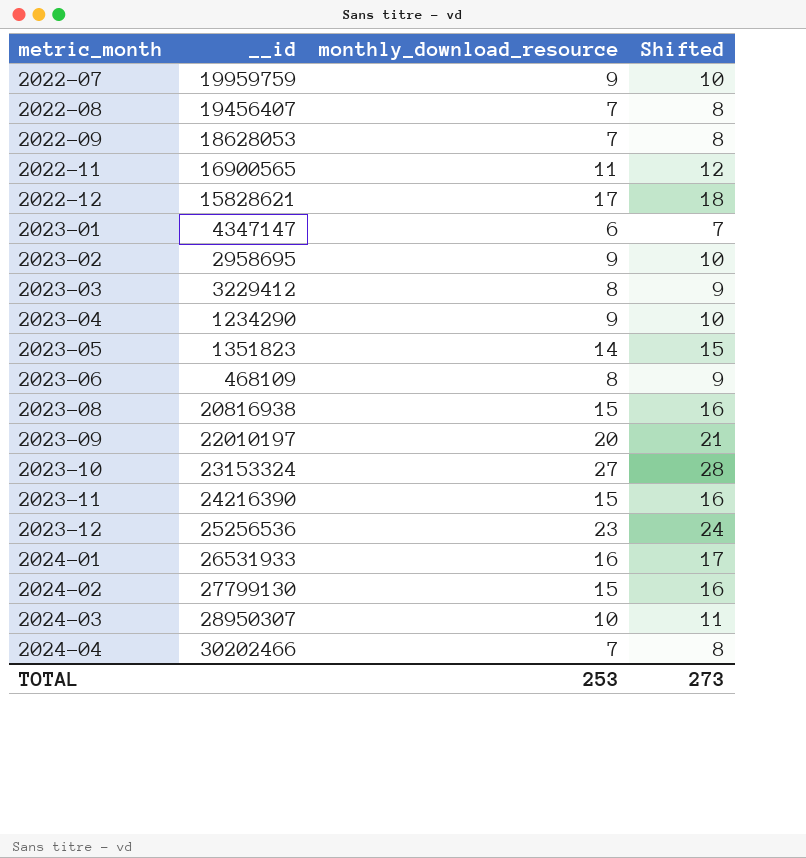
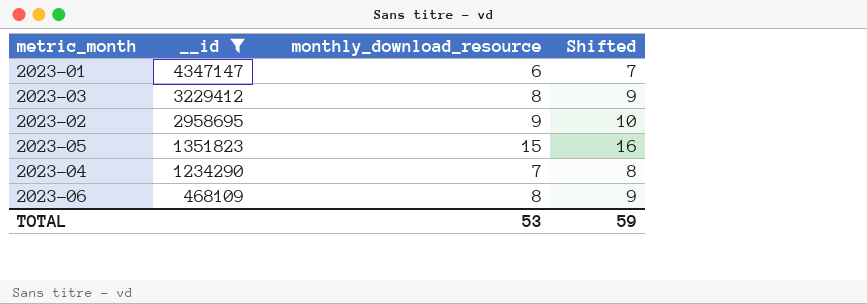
filter: none -> __id <= 4347147
row order: metric_month ascending -> __id descending
2023-05 | monthly_download_resource: 14 -> 15
2023-05 | Shifted: 15 -> 16
2023-04 | monthly_download_resource: 9 -> 7
2023-04 | Shifted: 10 -> 8
TOTAL | monthly_download_resource: 253 -> 53
TOTAL | Shifted: 273 -> 59

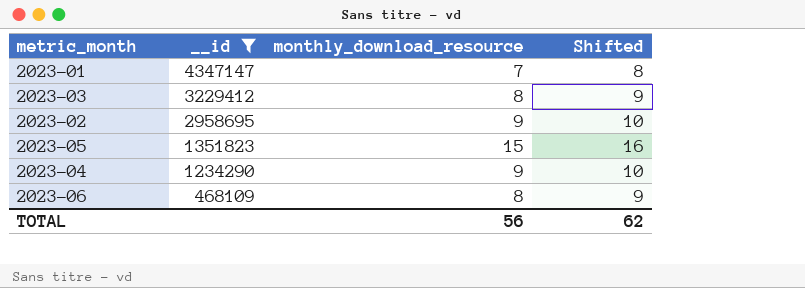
2023-01 | monthly_download_resource: 6 -> 7
2023-01 | Shifted: 7 -> 8
2023-04 | monthly_download_resource: 7 -> 9
2023-04 | Shifted: 8 -> 10
TOTAL | monthly_download_resource: 53 -> 56
TOTAL | Shifted: 59 -> 62

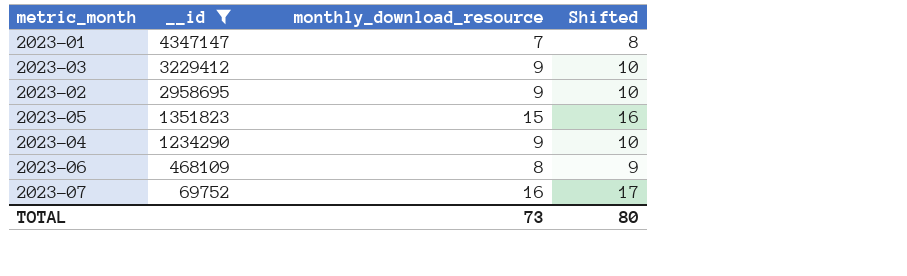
2023-03 | monthly_download_resource: 8 -> 9
2023-03 | Shifted: 9 -> 10
row 2023-07: none -> 69752 | 16 | 17
TOTAL | monthly_download_resource: 56 -> 73
TOTAL | Shifted: 62 -> 80

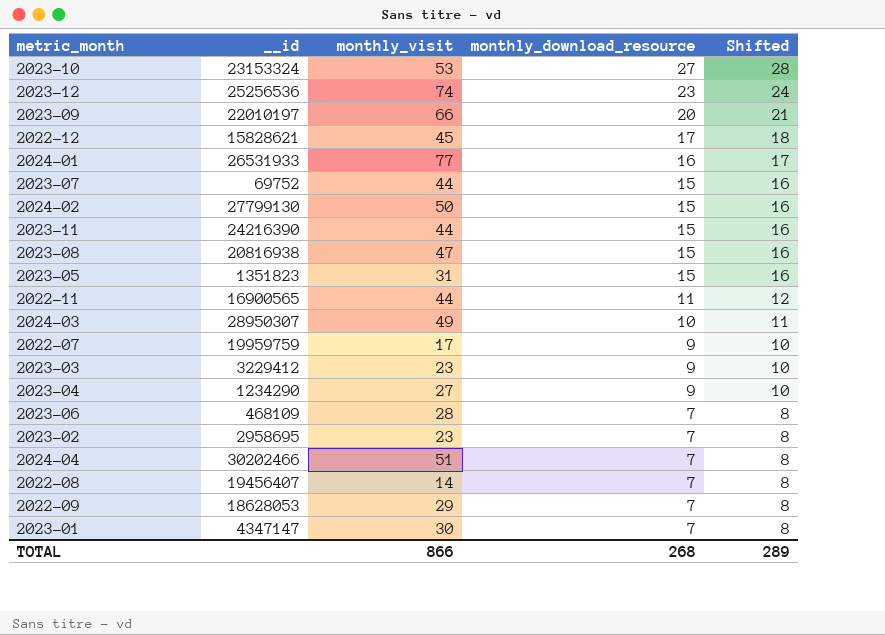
filter: __id <= 4347147 -> none
row order: __id descending -> monthly_download_resource descending
column monthly_visit | position: none -> 3
2023-07 | monthly_download_resource: 16 -> 15
2023-07 | Shifted: 17 -> 16
2023-06 | monthly_download_resource: 8 -> 7
2023-06 | Shifted: 9 -> 8
2023-02 | monthly_download_resource: 9 -> 7
2023-02 | Shifted: 10 -> 8
TOTAL | monthly_download_resource: 73 -> 268
TOTAL | Shifted: 80 -> 289

